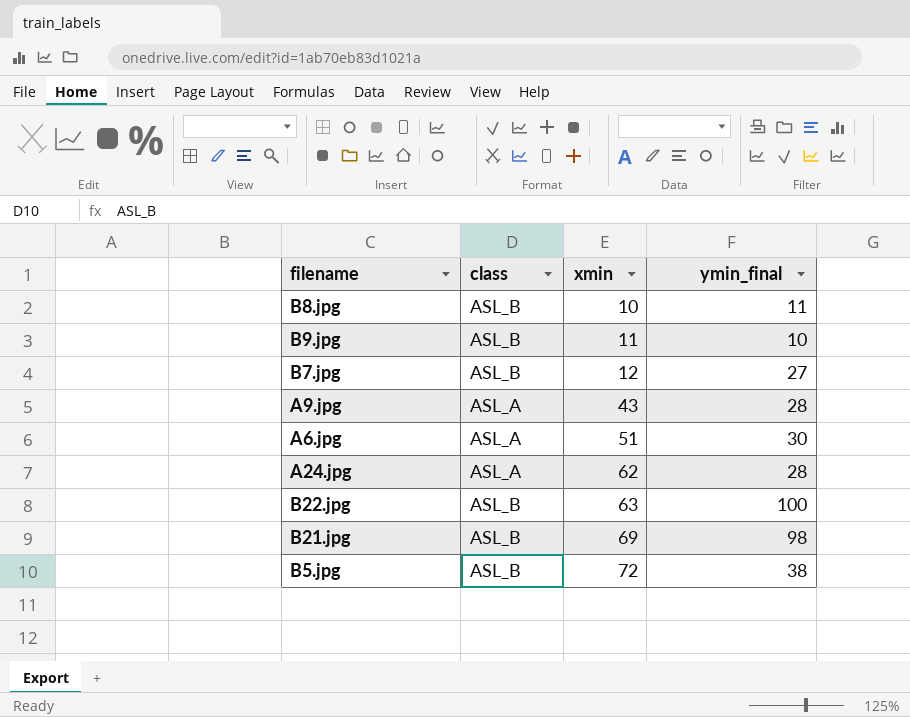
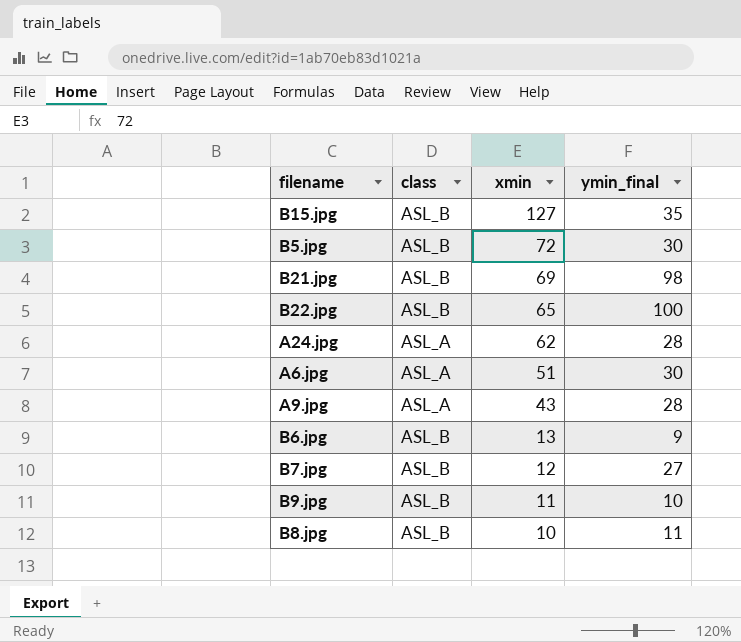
row order: xmin ascending -> xmin descending
row B15.jpg: none -> ASL_B | 127 | 35
B5.jpg | ymin_final: 38 -> 30
B22.jpg | xmin: 63 -> 65
row B6.jpg: none -> ASL_B | 13 | 9

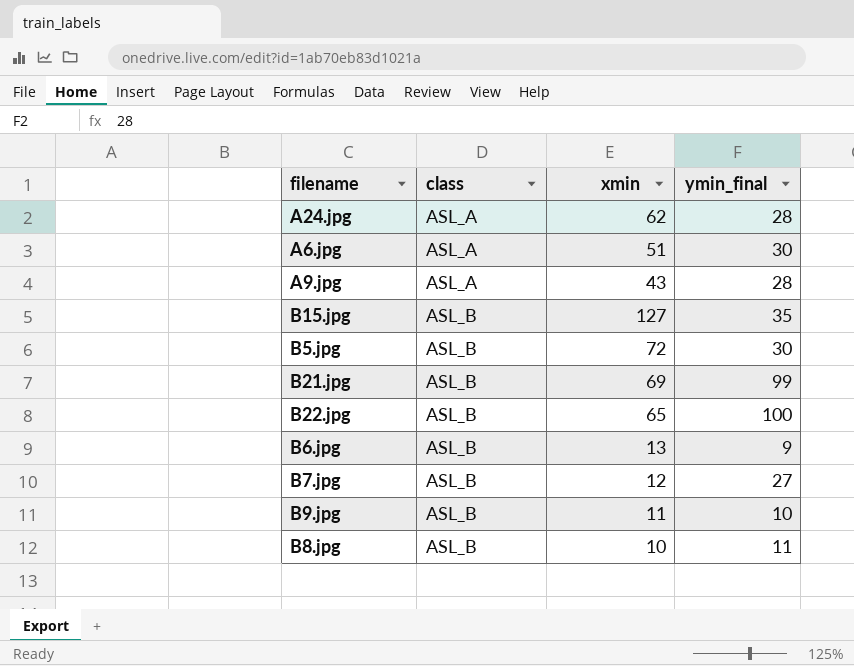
row order: xmin descending -> class ascending
B21.jpg | ymin_final: 98 -> 99

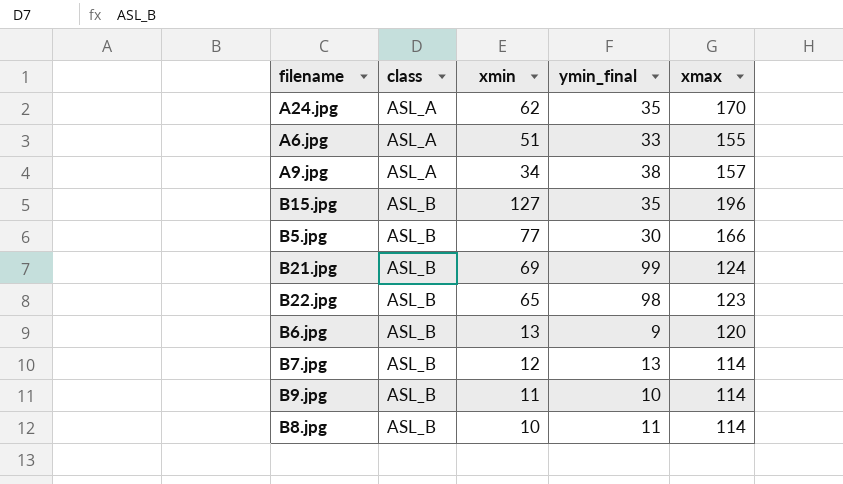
column xmax | position: none -> 5
A24.jpg | ymin_final: 28 -> 35
A6.jpg | ymin_final: 30 -> 33
A9.jpg | xmin: 43 -> 34
A9.jpg | ymin_final: 28 -> 38
B5.jpg | xmin: 72 -> 77
B22.jpg | ymin_final: 100 -> 98
B7.jpg | ymin_final: 27 -> 13

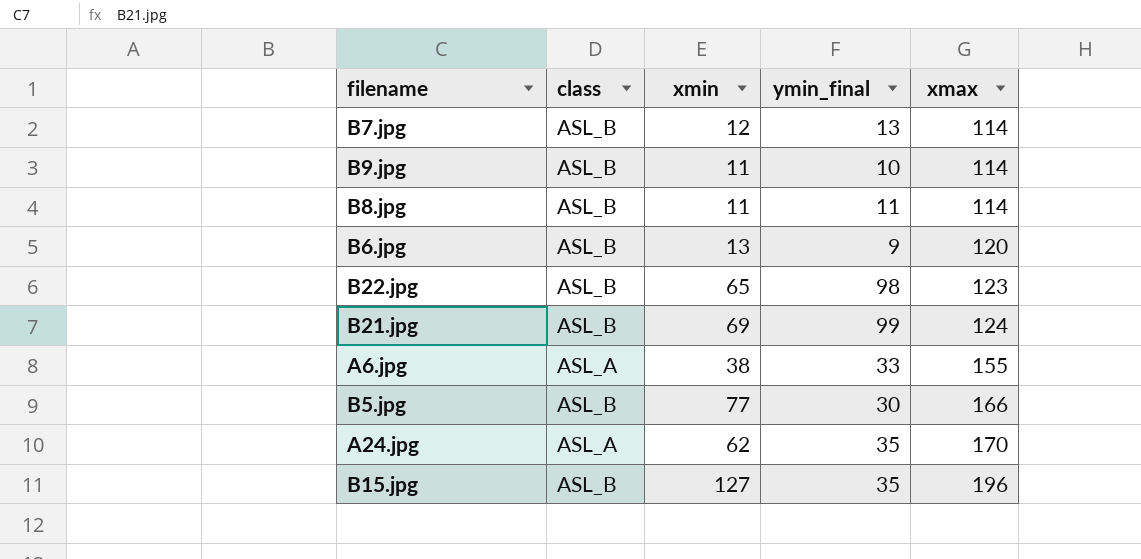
row order: class ascending -> xmax ascending
row A9.jpg: ASL_A | 34 | 38 | 157 -> none
B8.jpg | xmin: 10 -> 11
A6.jpg | xmin: 51 -> 38

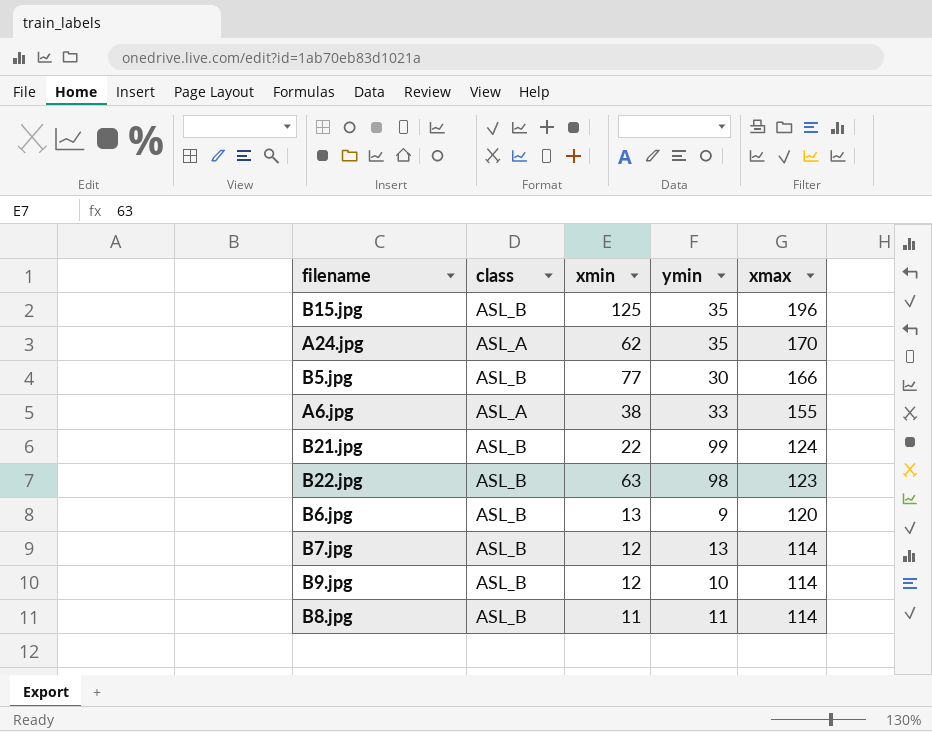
row order: xmax ascending -> xmax descending
column name: ymin_final -> ymin
B15.jpg | xmin: 127 -> 125
B21.jpg | xmin: 69 -> 22
B22.jpg | xmin: 65 -> 63
B9.jpg | xmin: 11 -> 12

